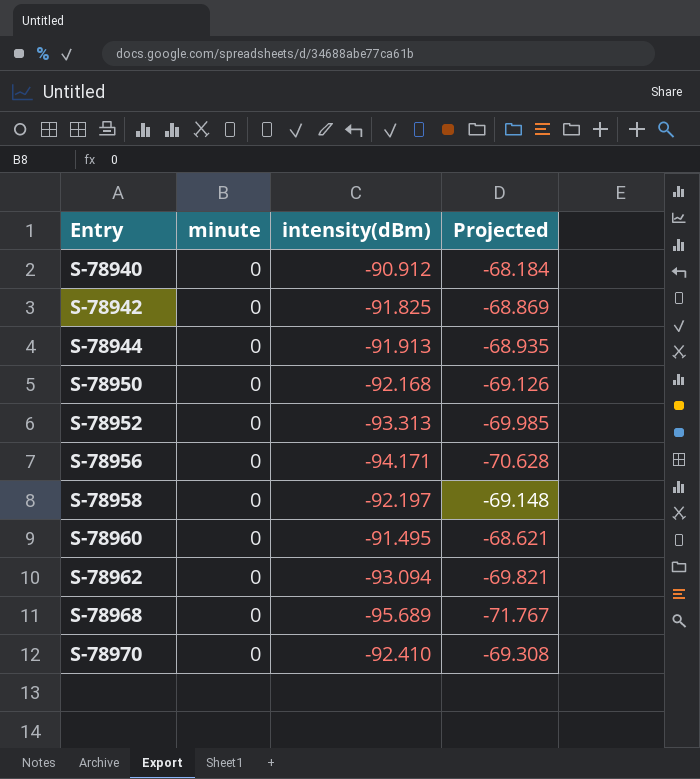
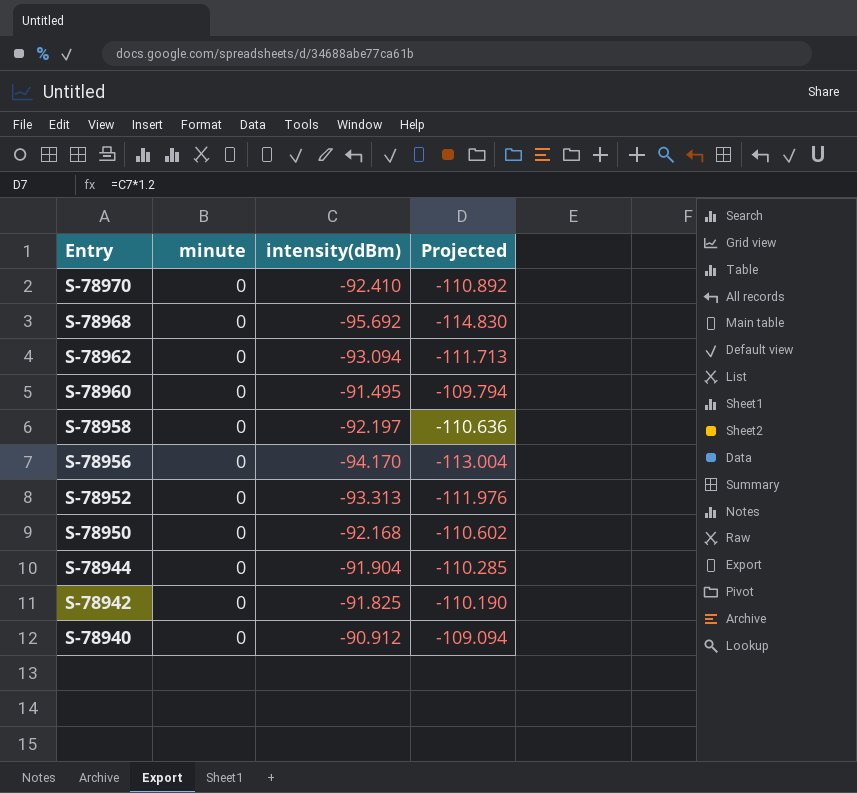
row order: Entry ascending -> Entry descending
column Projected | formula: [intensity(dBm)] * 0.75 -> [intensity(dBm)] * 1.2
S-78968 | intensity(dBm): -95.689 -> -95.692
S-78956 | intensity(dBm): -94.171 -> -94.170
S-78944 | intensity(dBm): -91.913 -> -91.904

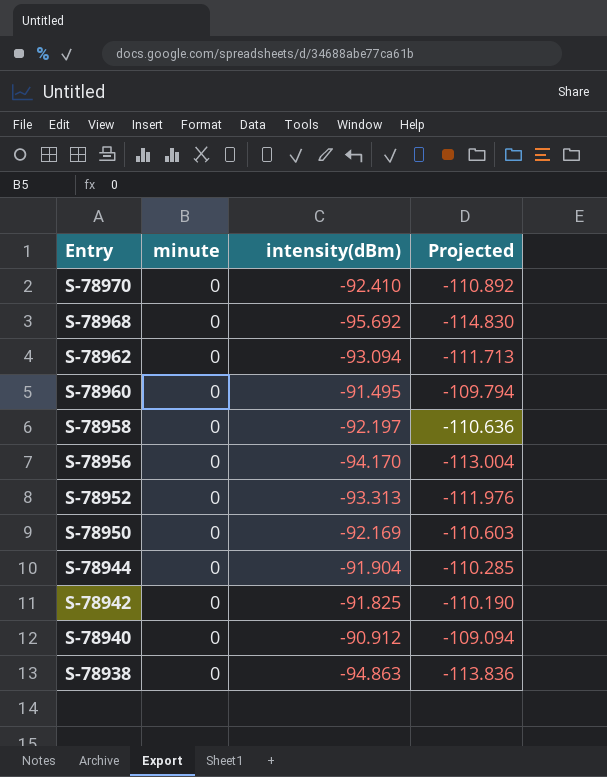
S-78950 | intensity(dBm): -92.168 -> -92.169
S-78950 | Projected: -110.602 -> -110.603
row S-78938: none -> 0 | -94.863 | -113.836

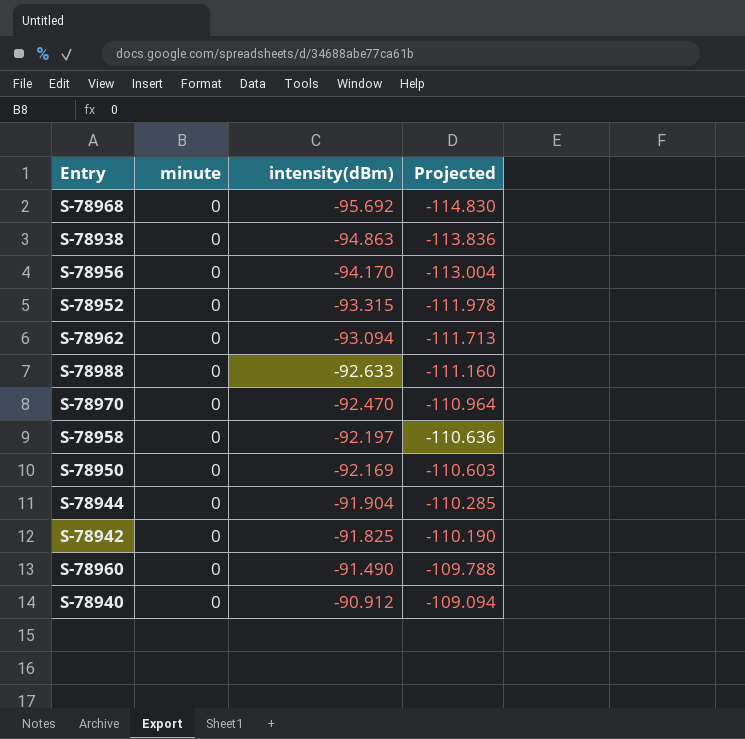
row order: Entry descending -> intensity(dBm) ascending
S-78952 | intensity(dBm): -93.313 -> -93.315
S-78952 | Projected: -111.976 -> -111.978
row S-78988: none -> 0 | -92.633 | -111.160
S-78970 | intensity(dBm): -92.410 -> -92.470
S-78970 | Projected: -110.892 -> -110.964
S-78960 | intensity(dBm): -91.495 -> -91.490
S-78960 | Projected: -109.794 -> -109.788

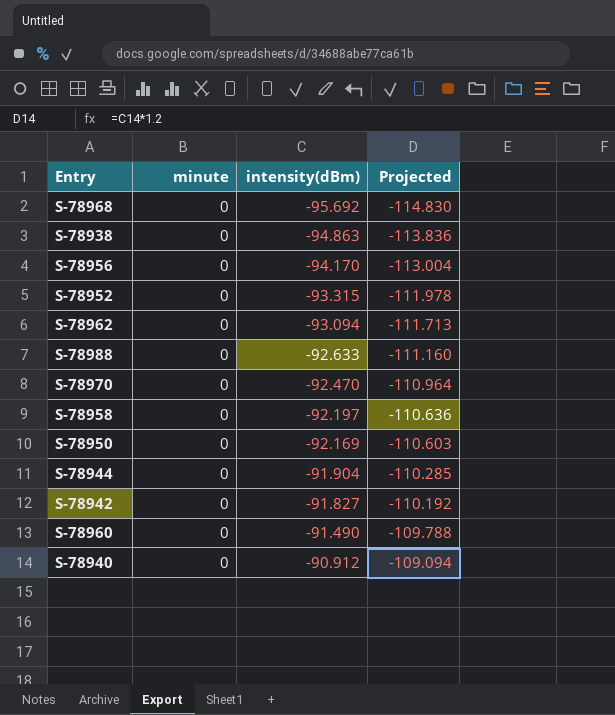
S-78942 | intensity(dBm): -91.825 -> -91.827
S-78942 | Projected: -110.190 -> -110.192

